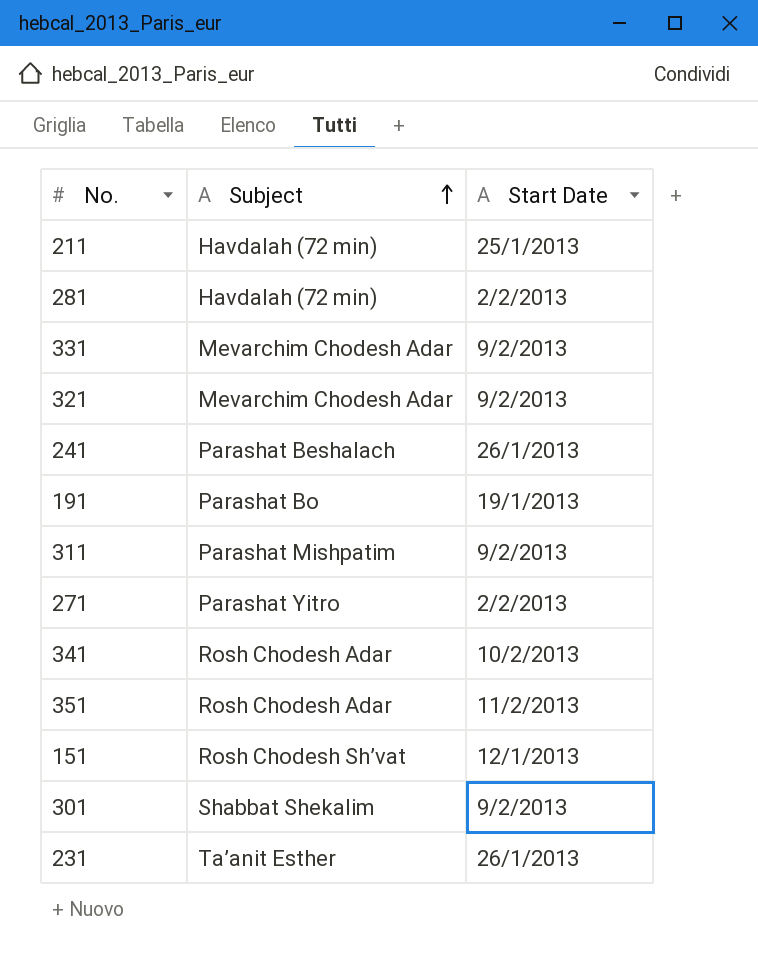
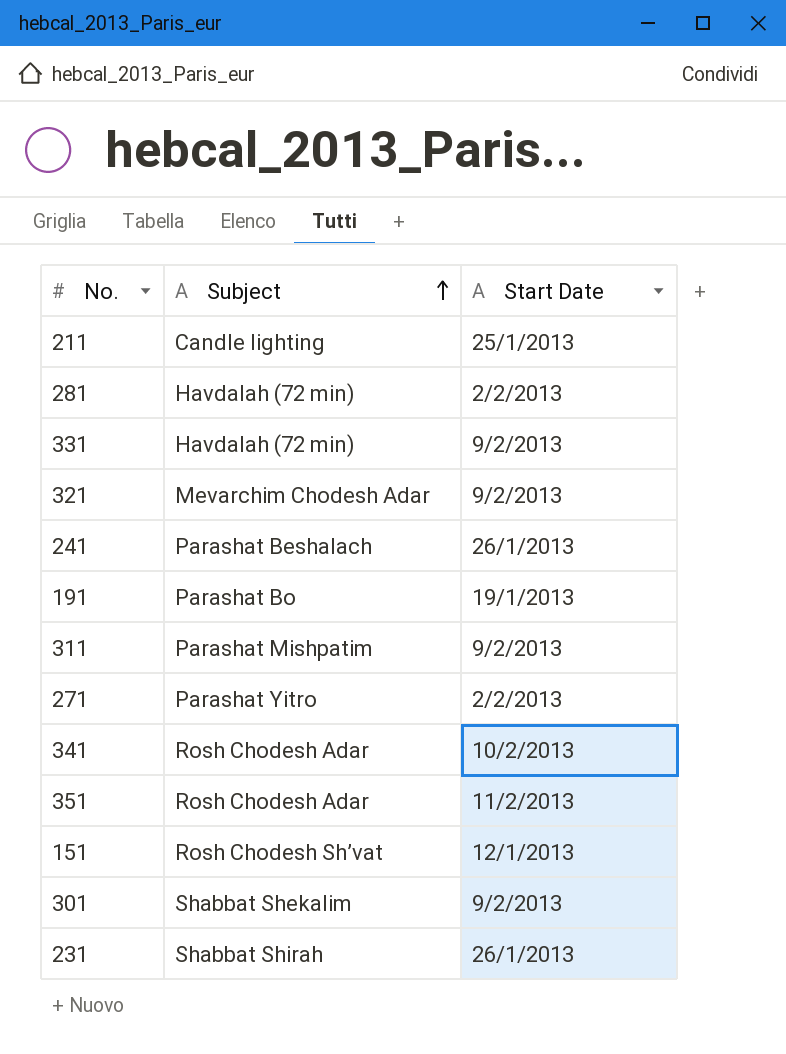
211 | Subject: Havdalah (72 min) -> Candle lighting
331 | Subject: Mevarchim Chodesh Adar -> Havdalah (72 min)
231 | Subject: Ta’anit Esther -> Shabbat Shirah

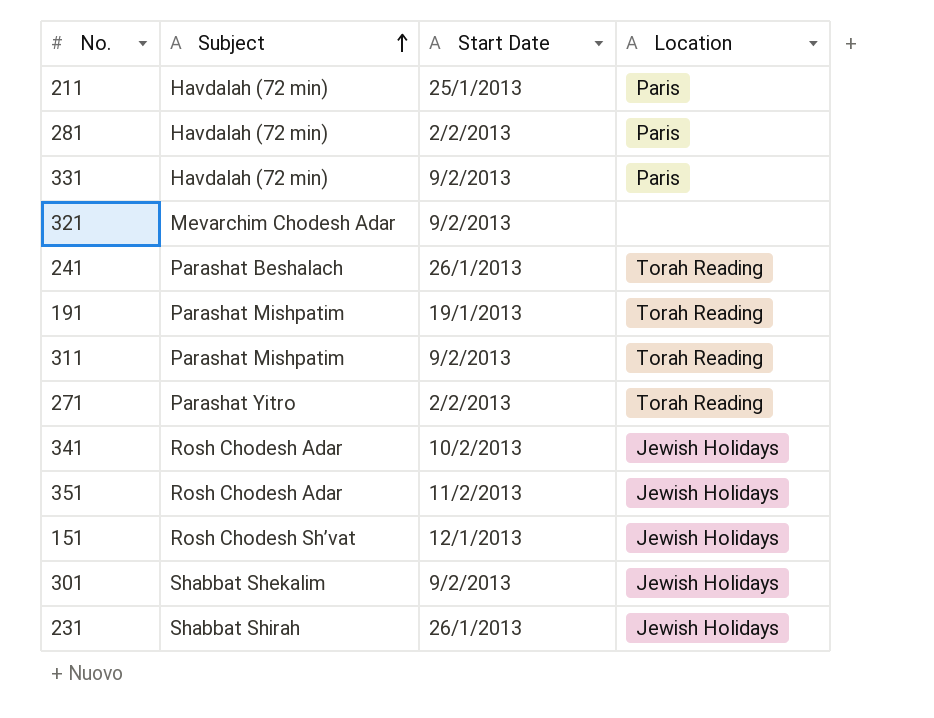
column Location | position: none -> 4
211 | Subject: Candle lighting -> Havdalah (72 min)
191 | Subject: Parashat Bo -> Parashat Mishpatim

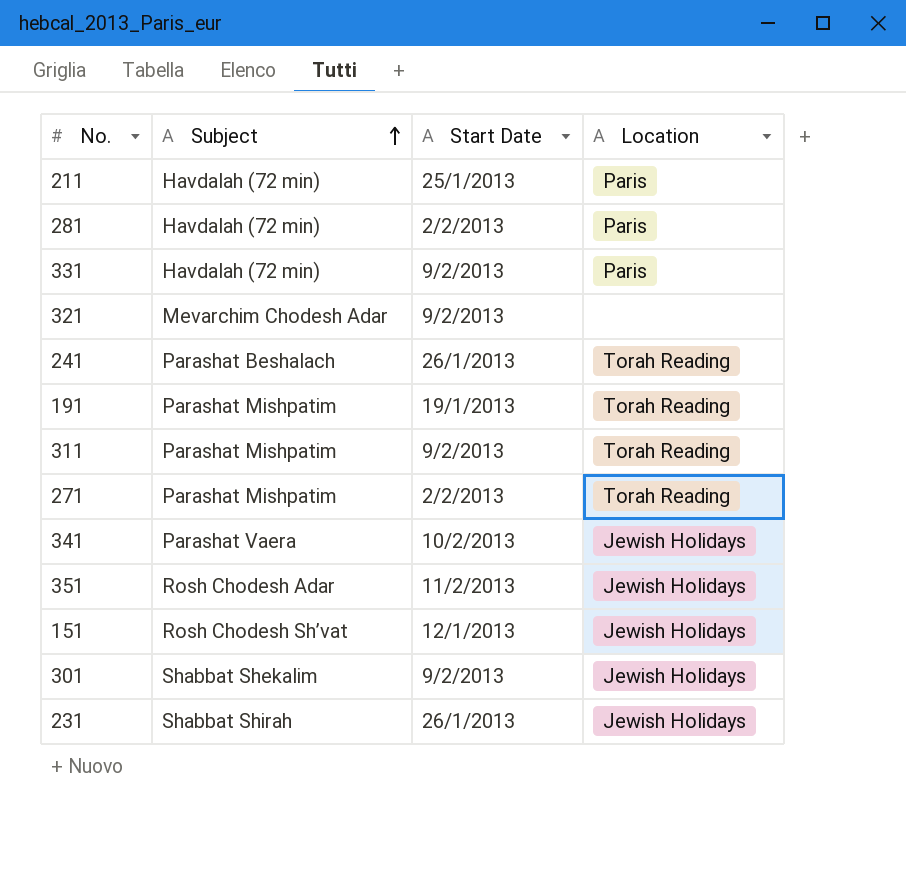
271 | Subject: Parashat Yitro -> Parashat Mishpatim
341 | Subject: Rosh Chodesh Adar -> Parashat Vaera

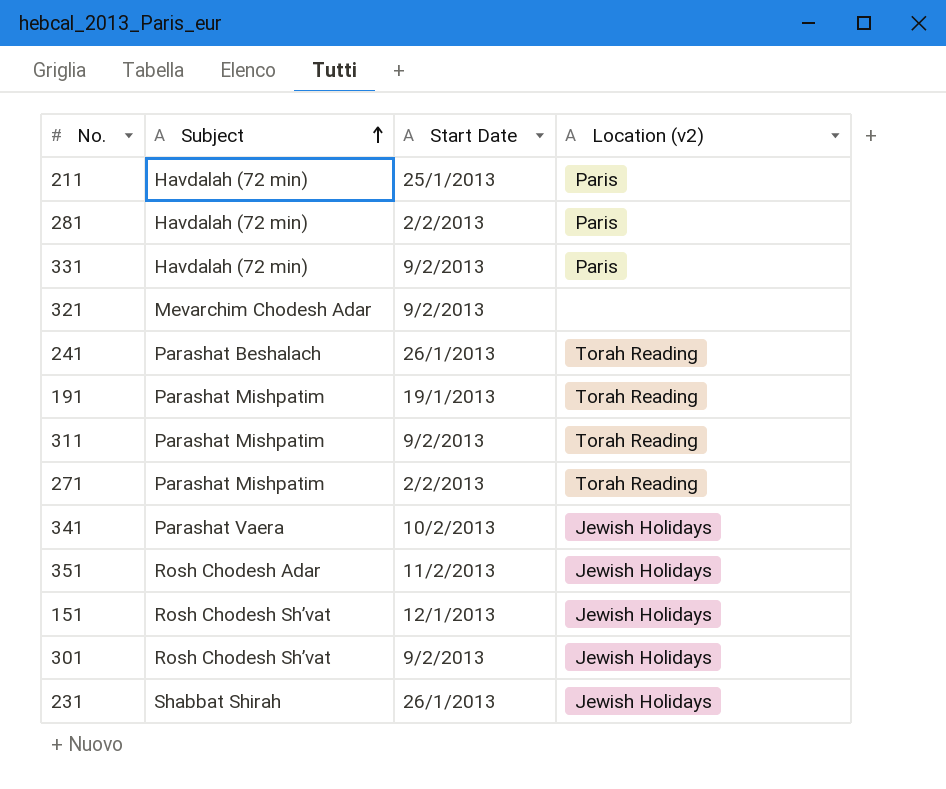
column name: Location -> Location (v2)
301 | Subject: Shabbat Shekalim -> Rosh Chodesh Sh’vat

